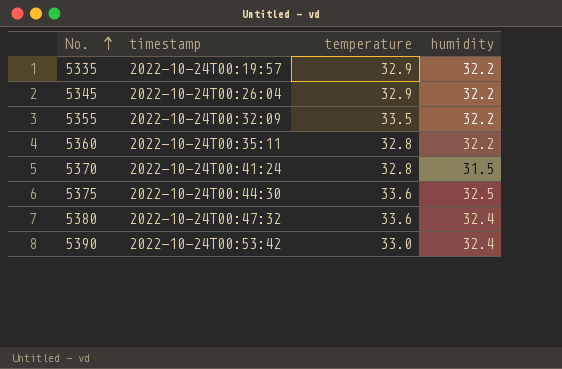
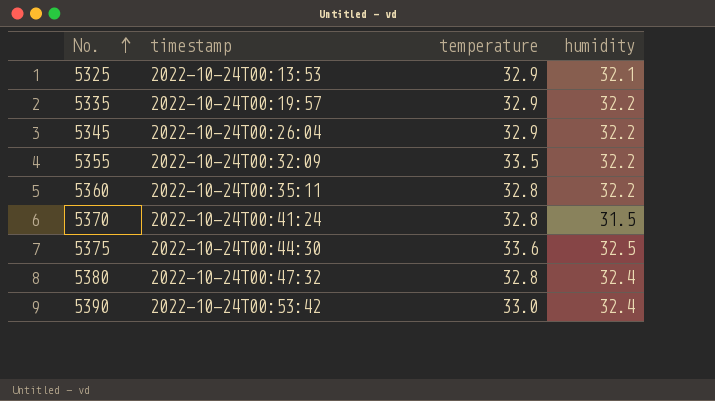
row 5325: none -> 2022-10-24T00:13:53 | 32.9 | 32.1
5380 | temperature: 33.6 -> 32.8

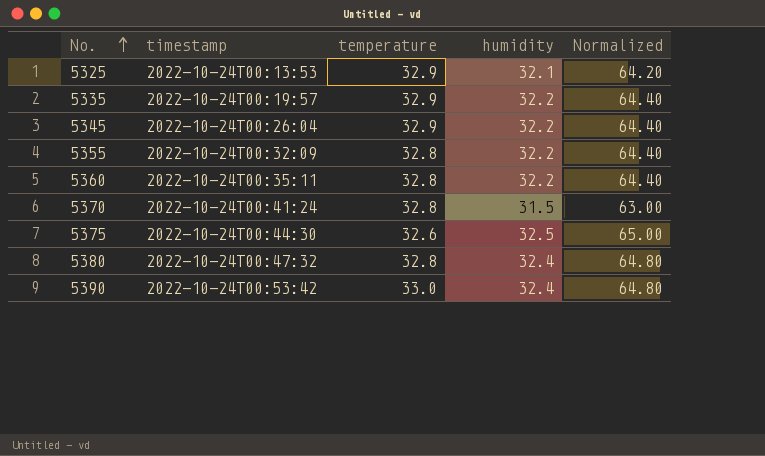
column Normalized | formula: none -> [humidity] * 2
5355 | temperature: 33.5 -> 32.8
5375 | temperature: 33.6 -> 32.6

